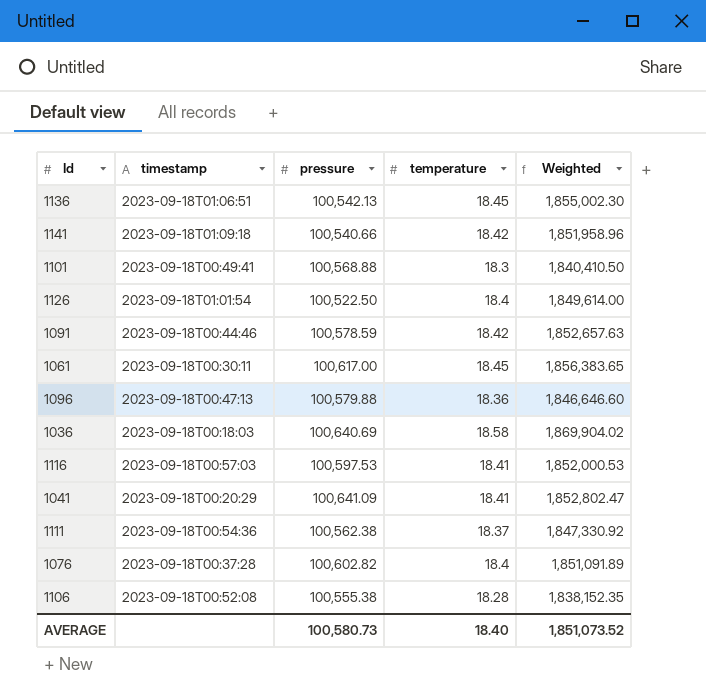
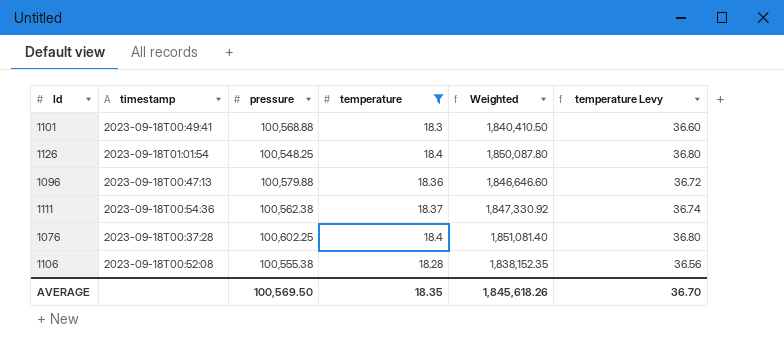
filter: none -> temperature <= 18.4
column temperature Levy | formula: none -> [temperature] * 2
1126 | pressure: 100,522.50 -> 100,548.25
1126 | Weighted: 1,849,614.00 -> 1,850,087.80
1076 | pressure: 100,602.82 -> 100,602.25
1076 | Weighted: 1,851,091.89 -> 1,851,081.40
AVERAGE | pressure: 100,580.73 -> 100,569.50
AVERAGE | temperature: 18.40 -> 18.35
AVERAGE | Weighted: 1,851,073.52 -> 1,845,618.26

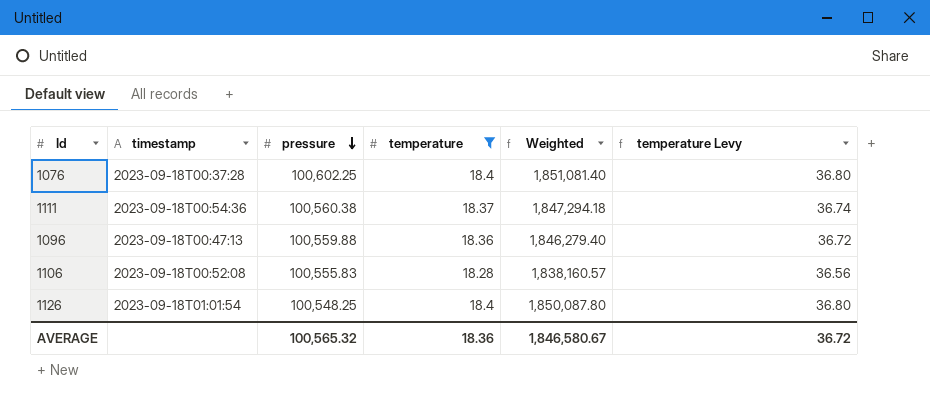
row order: none -> pressure descending
row 1101: 2023-09-18T00:49:41 | 100,568.88 | 18.3 | 1,840,410.50 | 36.60 -> none
1111 | pressure: 100,562.38 -> 100,560.38
1111 | Weighted: 1,847,330.92 -> 1,847,294.18
1096 | pressure: 100,579.88 -> 100,559.88
1096 | Weighted: 1,846,646.60 -> 1,846,279.40
1106 | pressure: 100,555.38 -> 100,555.83
1106 | Weighted: 1,838,152.35 -> 1,838,160.57
AVERAGE | pressure: 100,569.50 -> 100,565.32
AVERAGE | temperature: 18.35 -> 18.36
AVERAGE | Weighted: 1,845,618.26 -> 1,846,580.67
AVERAGE | temperature Levy: 36.70 -> 36.72

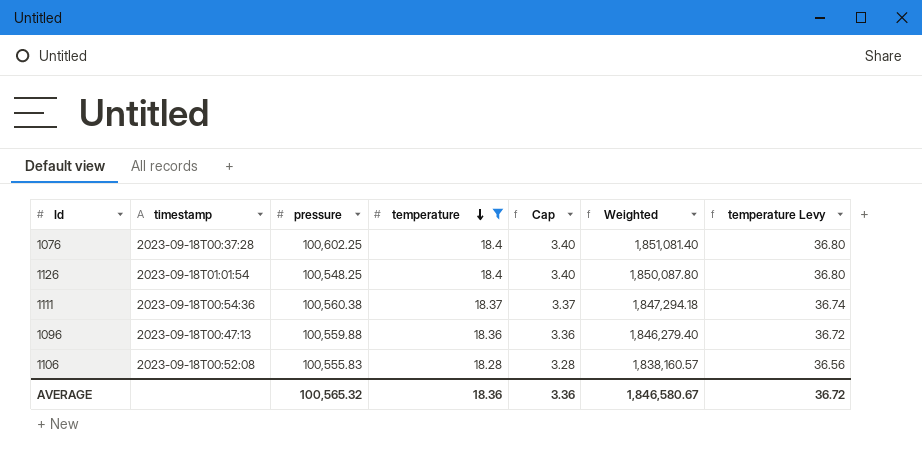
row order: pressure descending -> temperature descending
column Cap | formula: none -> [temperature] - 15

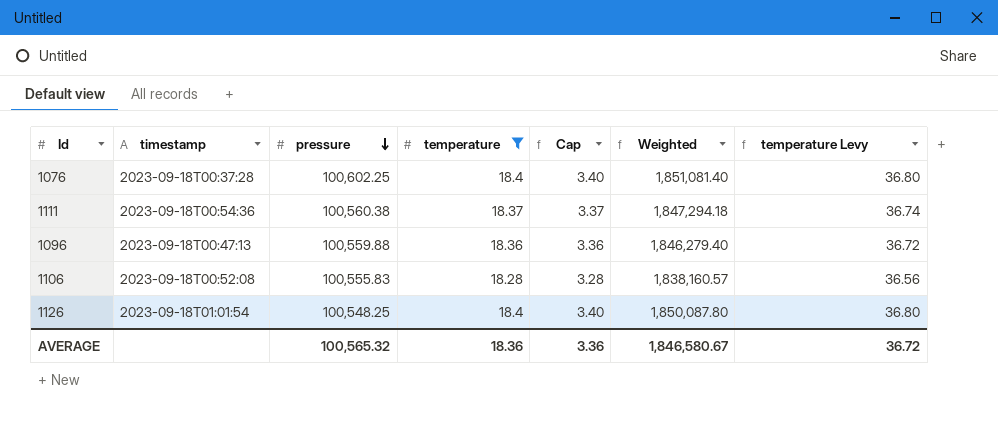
row order: temperature descending -> pressure descending

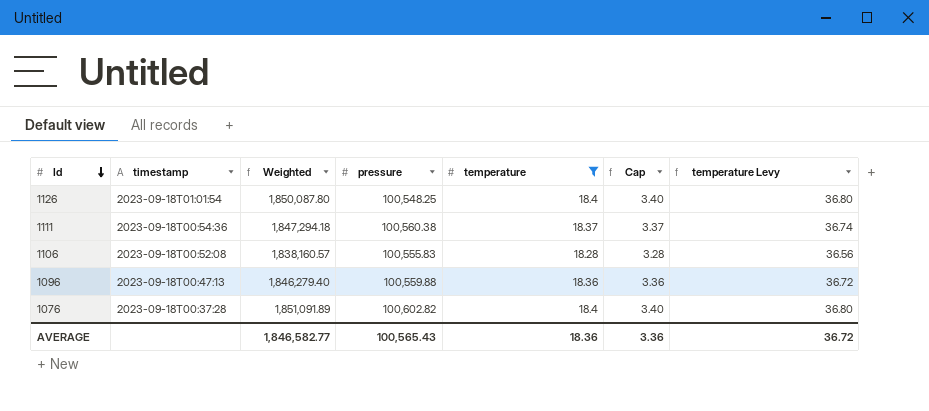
row order: pressure descending -> Id descending
column Weighted | position: 6 -> 3
1076 | Weighted: 1,851,081.40 -> 1,851,091.89
1076 | pressure: 100,602.25 -> 100,602.82
AVERAGE | Weighted: 1,846,580.67 -> 1,846,582.77
AVERAGE | pressure: 100,565.32 -> 100,565.43

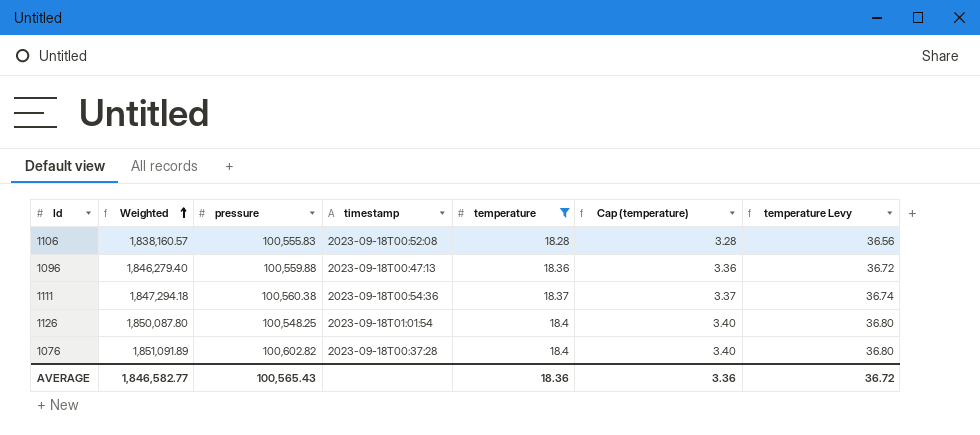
row order: Id descending -> Weighted ascending
column timestamp | position: 2 -> 4
column name: Cap -> Cap (temperature)

